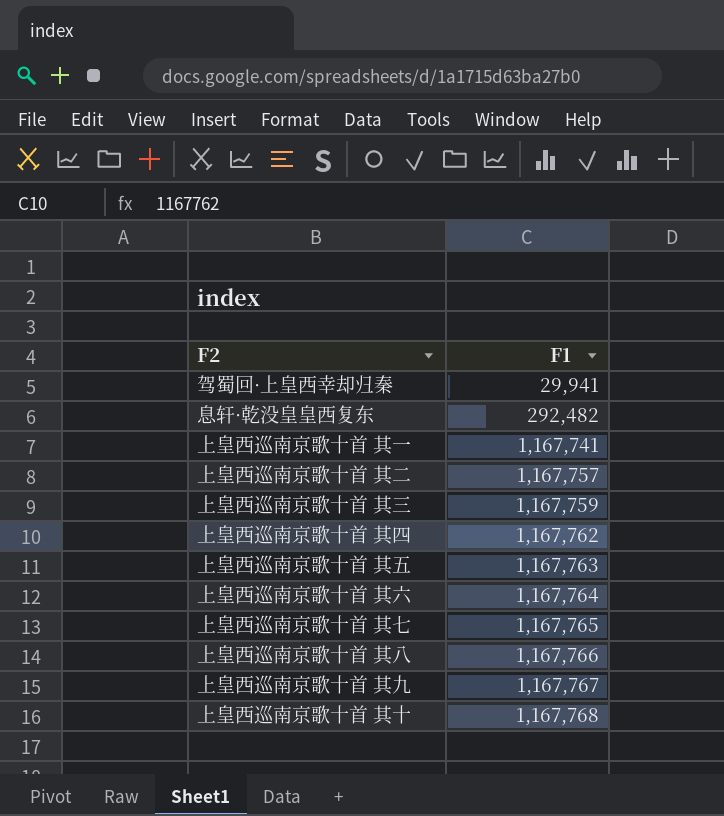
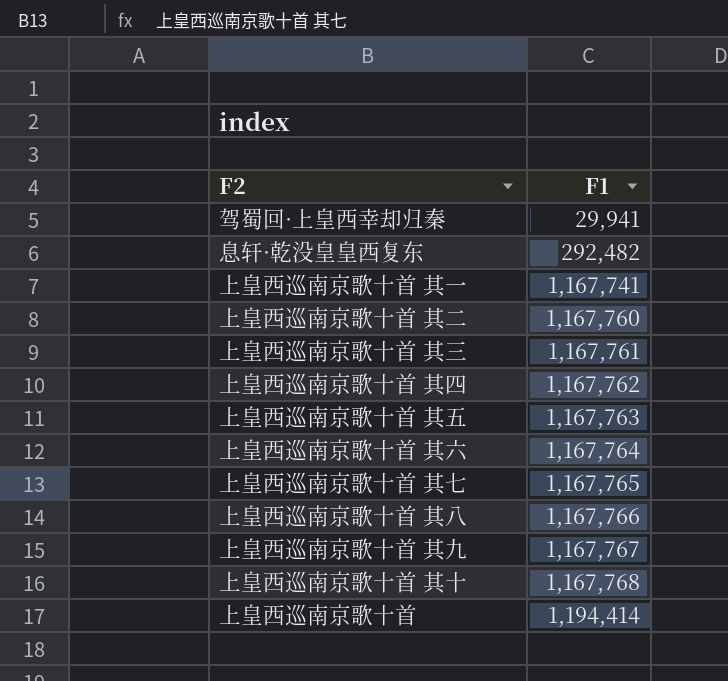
上皇西巡南京歌十首 其二 | F1: 1,167,757 -> 1,167,760
上皇西巡南京歌十首 其三 | F1: 1,167,759 -> 1,167,761
row 上皇西巡南京歌十首: none -> 1,194,414

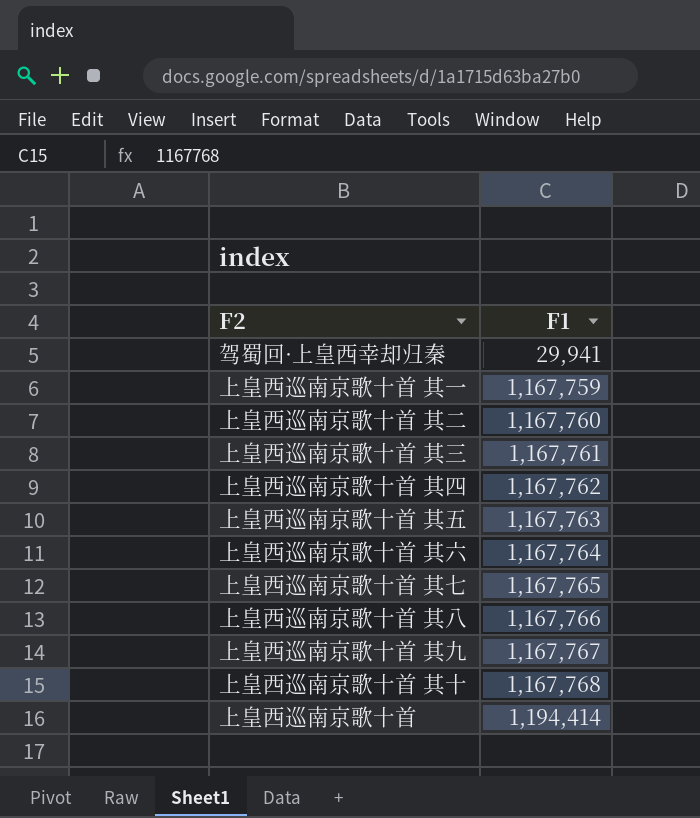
row 息轩·乾没皇皇西复东: 292,482 -> none
上皇西巡南京歌十首 其一 | F1: 1,167,741 -> 1,167,759

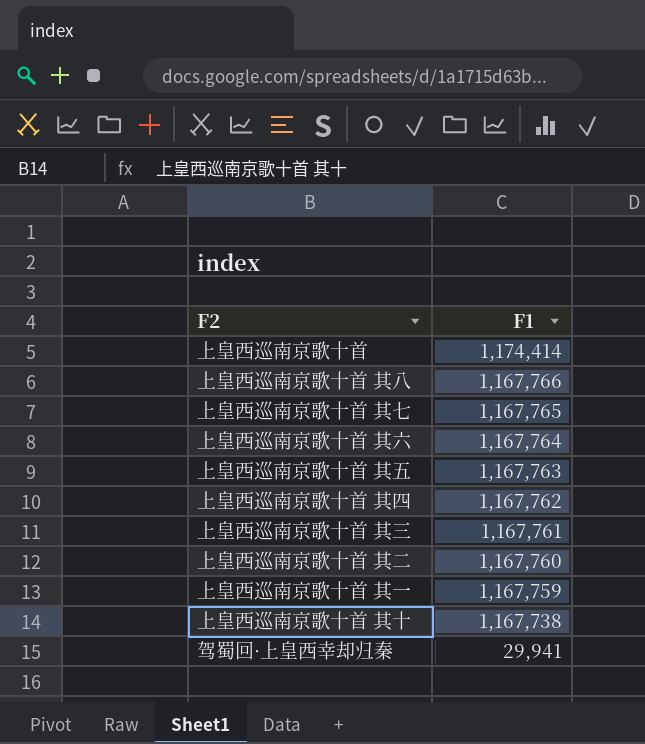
row order: F1 ascending -> F1 descending
row 上皇西巡南京歌十首 其九: 1,167,767 -> none
上皇西巡南京歌十首 | F1: 1,194,414 -> 1,174,414
上皇西巡南京歌十首 其十 | F1: 1,167,768 -> 1,167,738

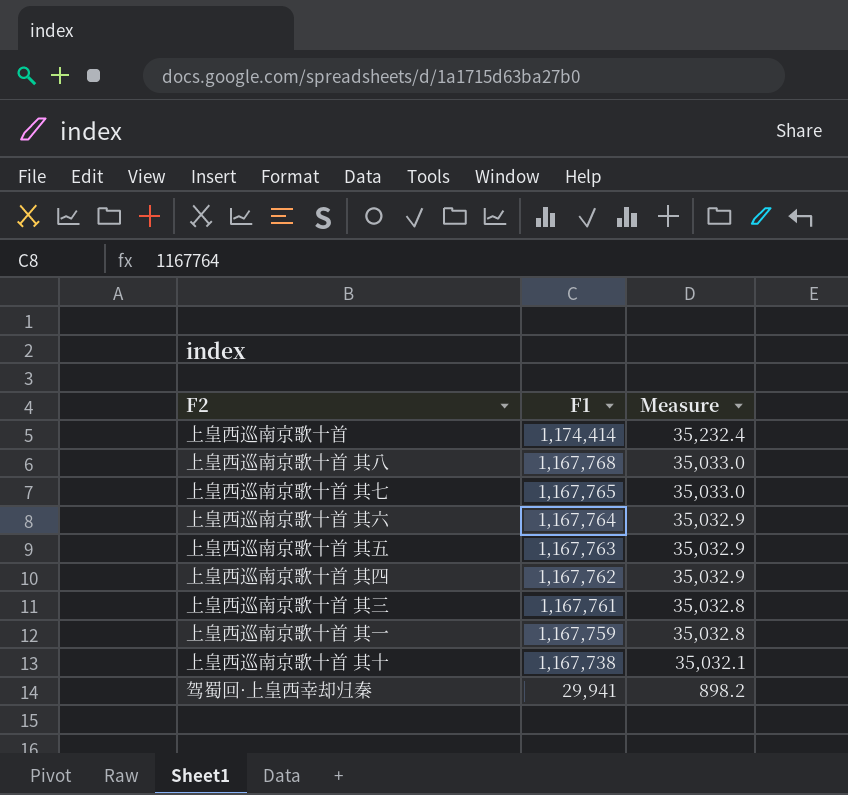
column Measure | formula: none -> [F1] * 0.03
row 上皇西巡南京歌十首 其二: 1,167,760 -> none
上皇西巡南京歌十首 其八 | F1: 1,167,766 -> 1,167,768

